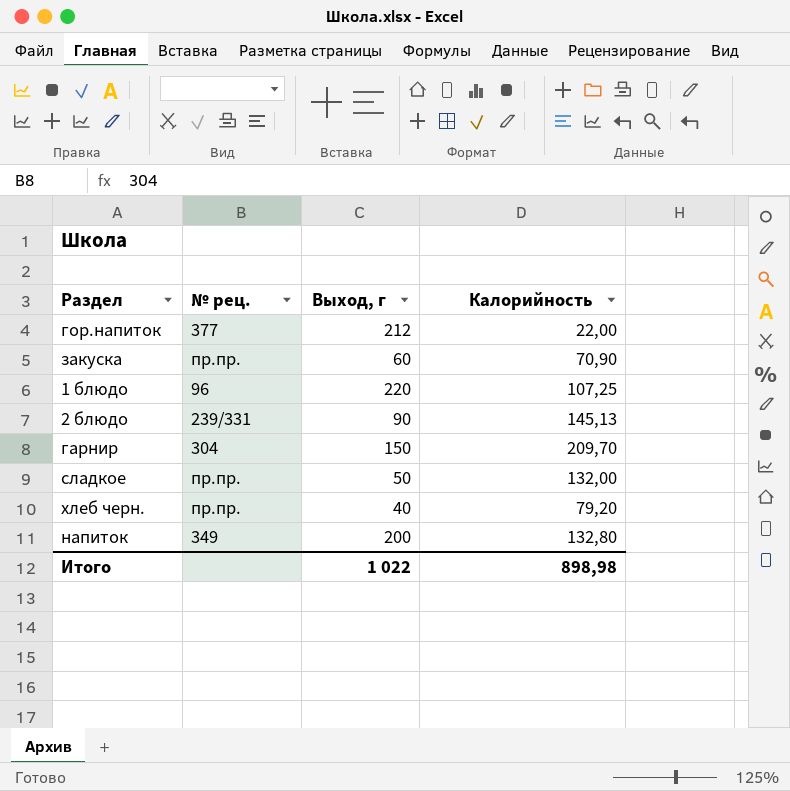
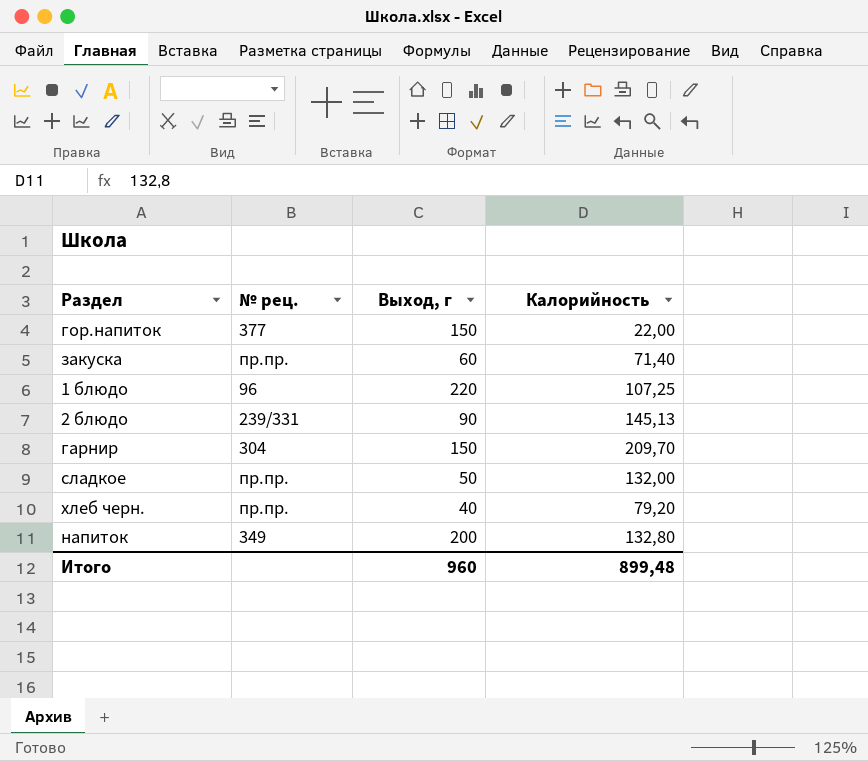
гор.напиток | Выход, г: 212 -> 150
закуска | Калорийность: 70,90 -> 71,40
Итого | Выход, г: 1 022 -> 960
Итого | Калорийность: 898,98 -> 899,48

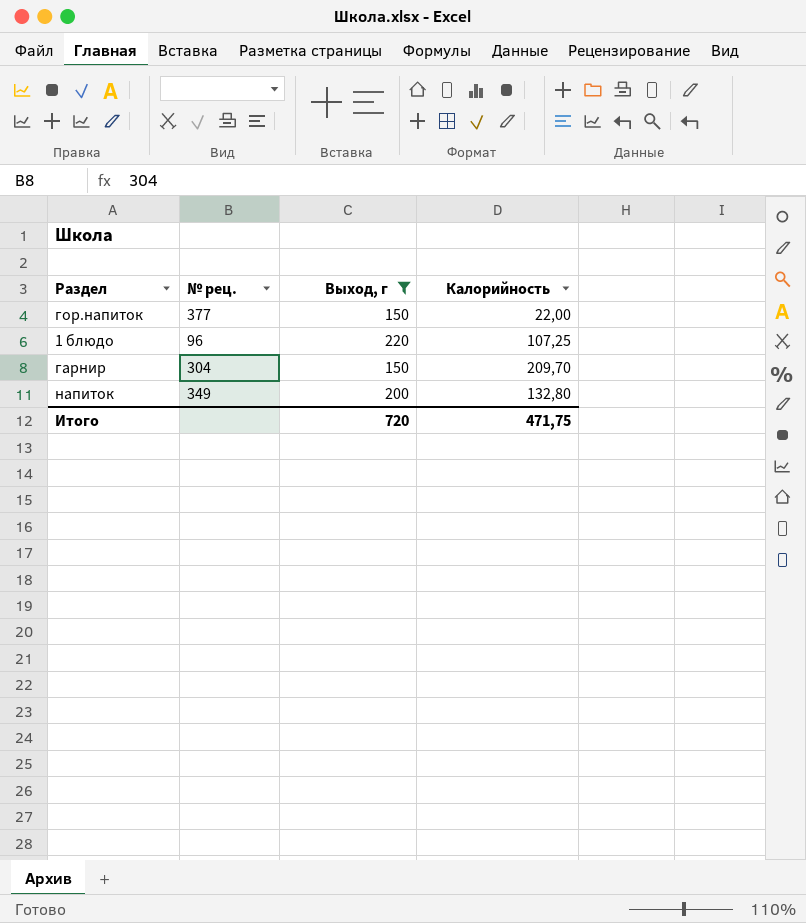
filter: none -> Выход, г >= 150
Итого | Выход, г: 960 -> 720
Итого | Калорийность: 899,48 -> 471,75

